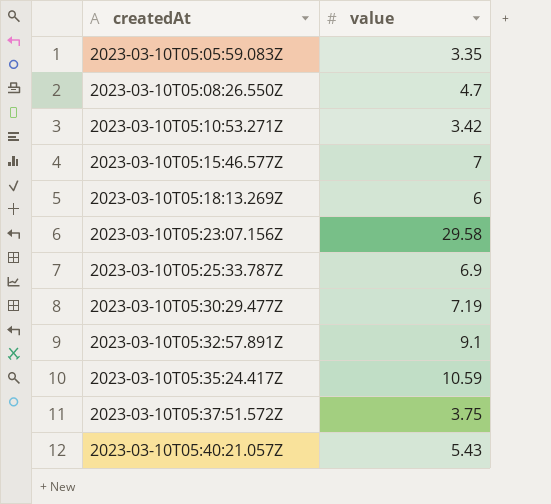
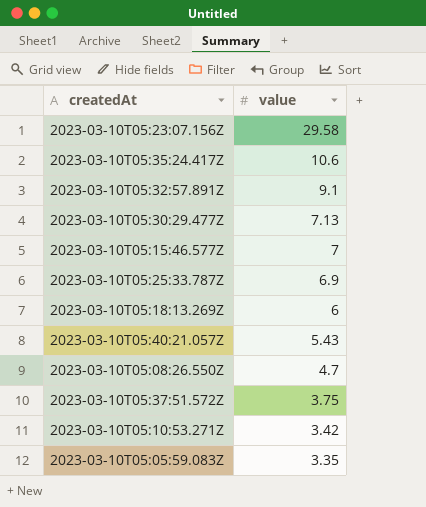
row order: createdAt ascending -> value descending
2023-03-10T05:35:24.417Z | value: 10.59 -> 10.6
2023-03-10T05:30:29.477Z | value: 7.19 -> 7.13

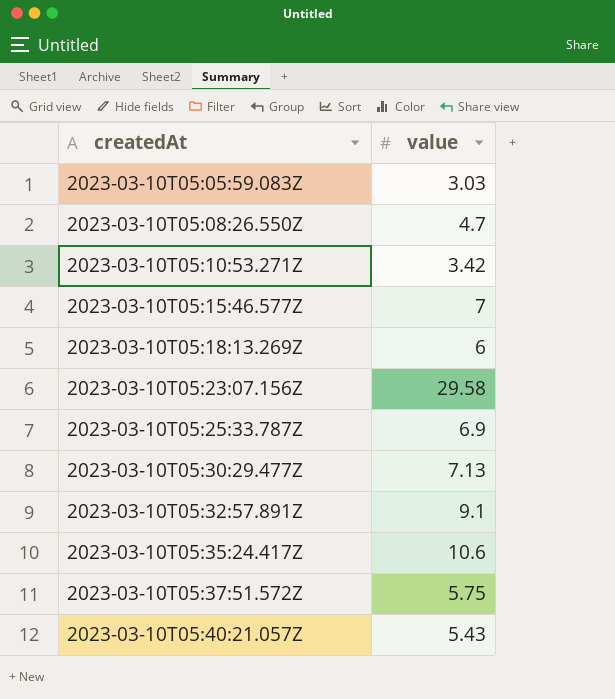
row order: value descending -> createdAt ascending
2023-03-10T05:05:59.083Z | value: 3.35 -> 3.03
2023-03-10T05:37:51.572Z | value: 3.75 -> 5.75

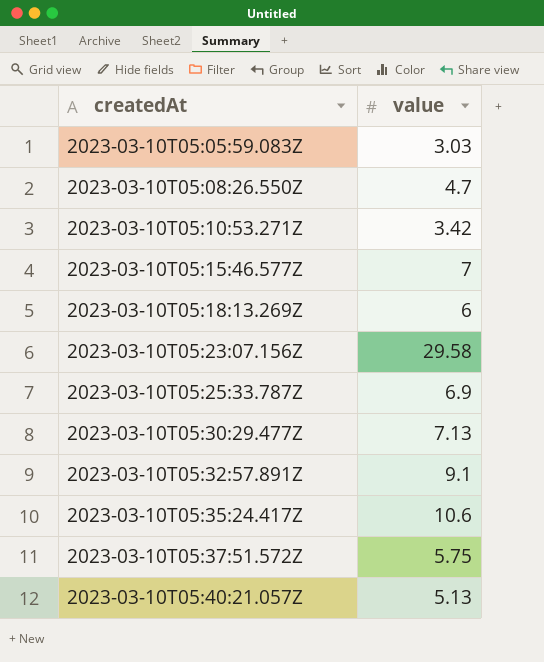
2023-03-10T05:40:21.057Z | value: 5.43 -> 5.13

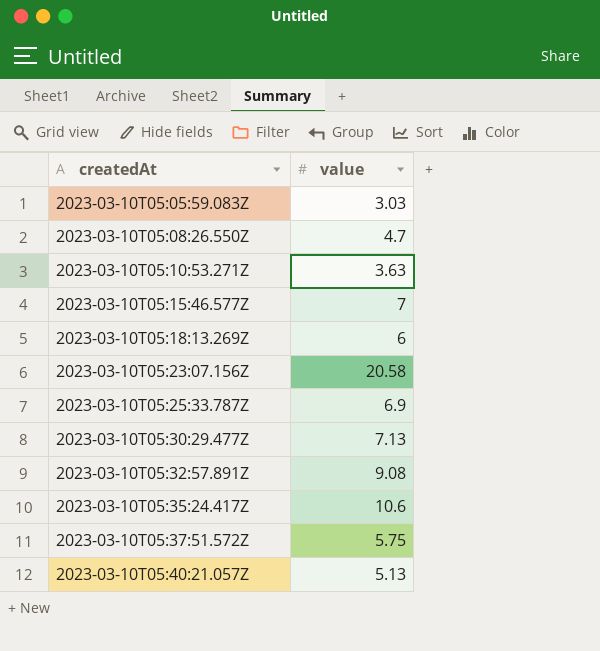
2023-03-10T05:10:53.271Z | value: 3.42 -> 3.63
2023-03-10T05:23:07.156Z | value: 29.58 -> 20.58
2023-03-10T05:32:57.891Z | value: 9.1 -> 9.08

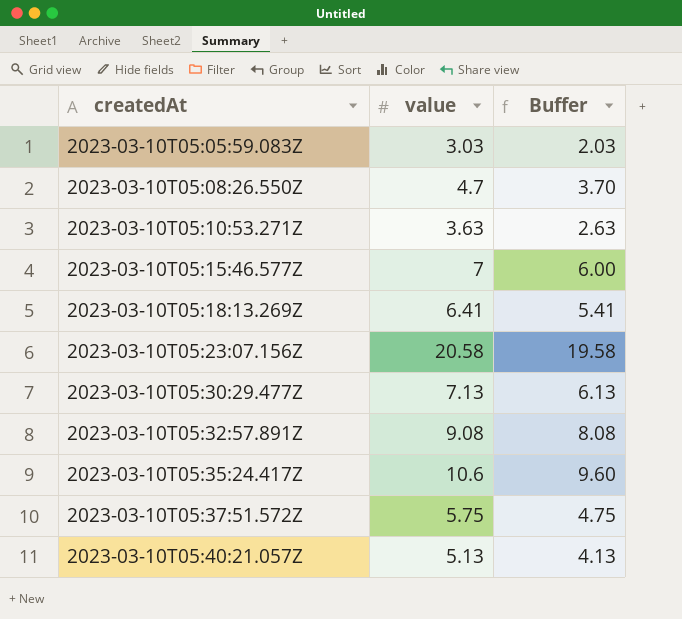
column Buffer | formula: none -> [value] - 1
row 2023-03-10T05:25:33.787Z: 6.9 -> none
2023-03-10T05:18:13.269Z | value: 6 -> 6.41

